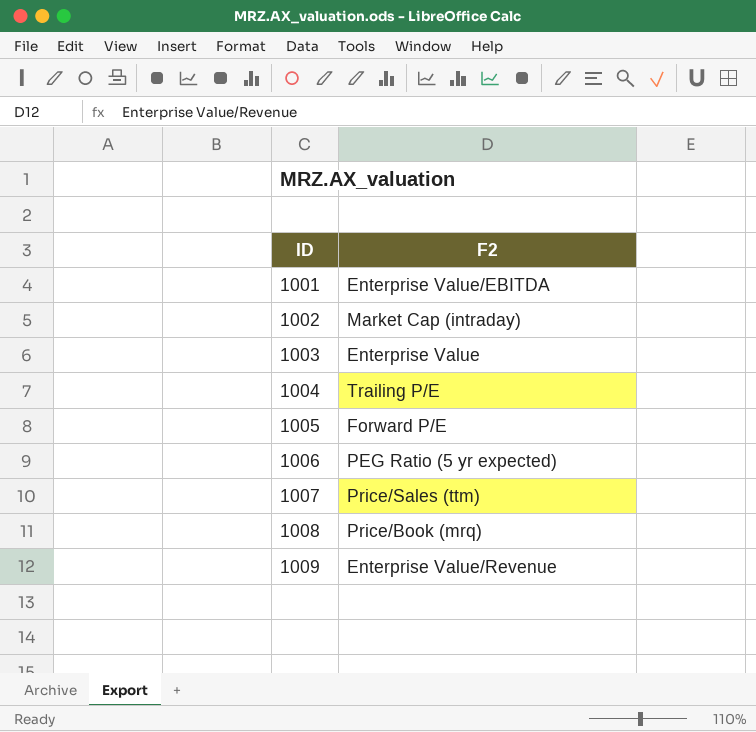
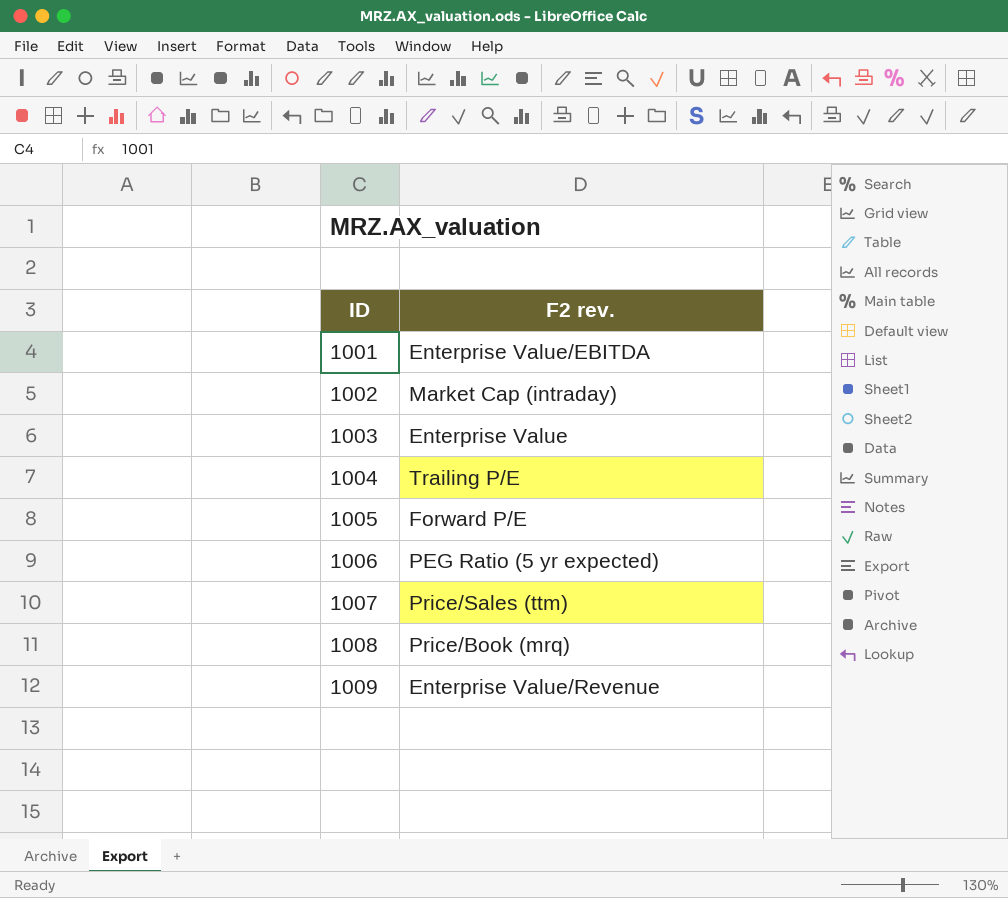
column name: F2 -> F2 rev.

